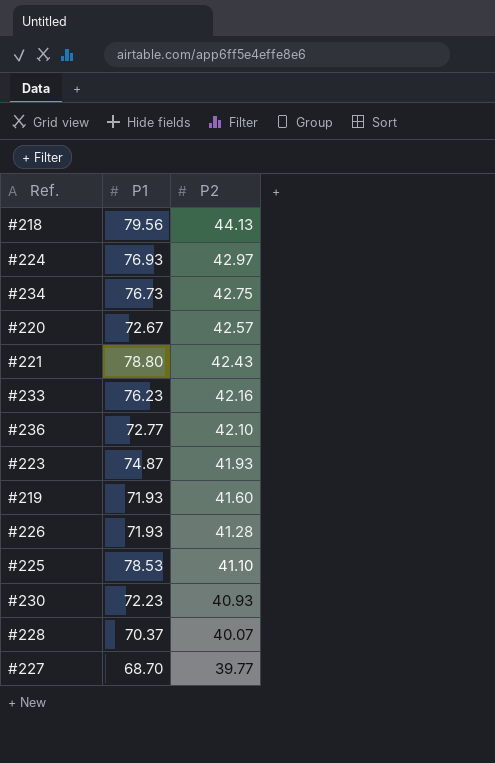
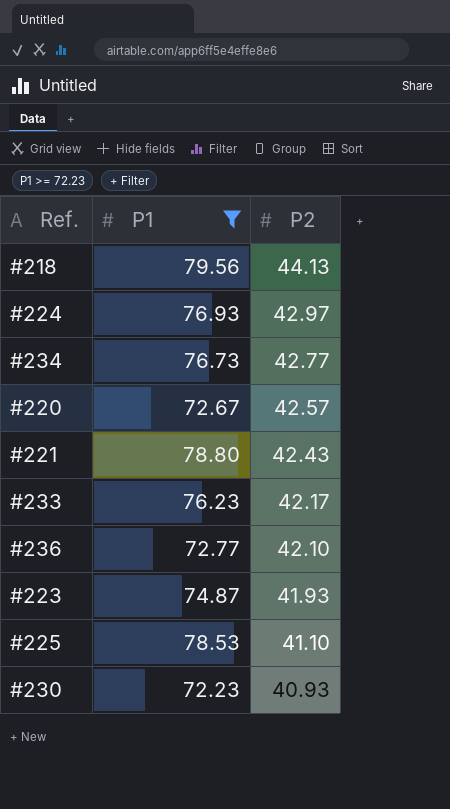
filter: none -> P1 >= 72.23
#234 | P2: 42.75 -> 42.77
#233 | P2: 42.16 -> 42.17

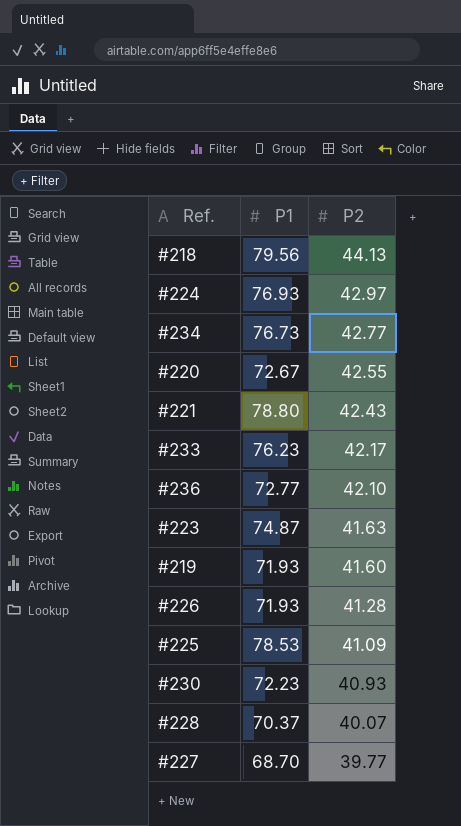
filter: P1 >= 72.23 -> none
#220 | P2: 42.57 -> 42.55
#223 | P2: 41.93 -> 41.63
#225 | P2: 41.10 -> 41.09

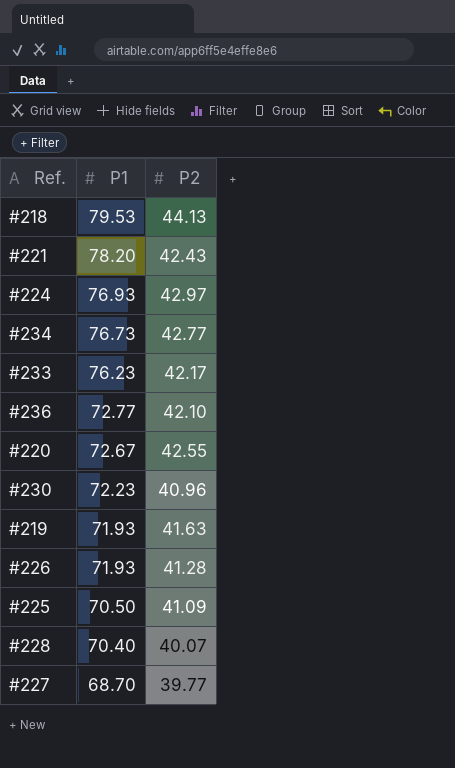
row order: P2 descending -> P1 descending
row #223: 74.87 | 41.63 -> none
#218 | P1: 79.56 -> 79.53
#221 | P1: 78.80 -> 78.20
#230 | P2: 40.93 -> 40.96
#219 | P2: 41.60 -> 41.63
#225 | P1: 78.53 -> 70.50
#228 | P1: 70.37 -> 70.40

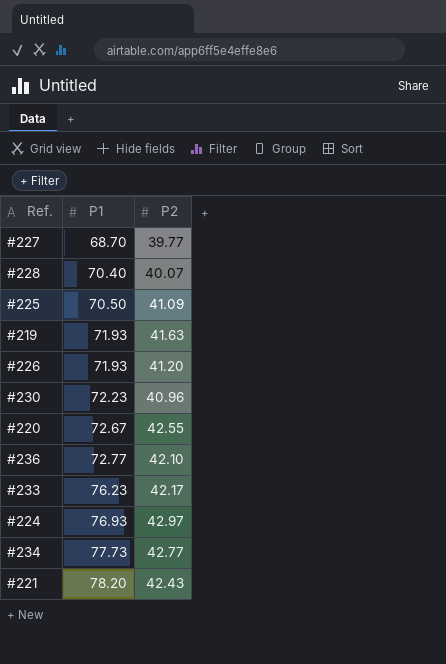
row order: P1 descending -> P1 ascending
row #218: 79.53 | 44.13 -> none
#226 | P2: 41.28 -> 41.20
#234 | P1: 76.73 -> 77.73

